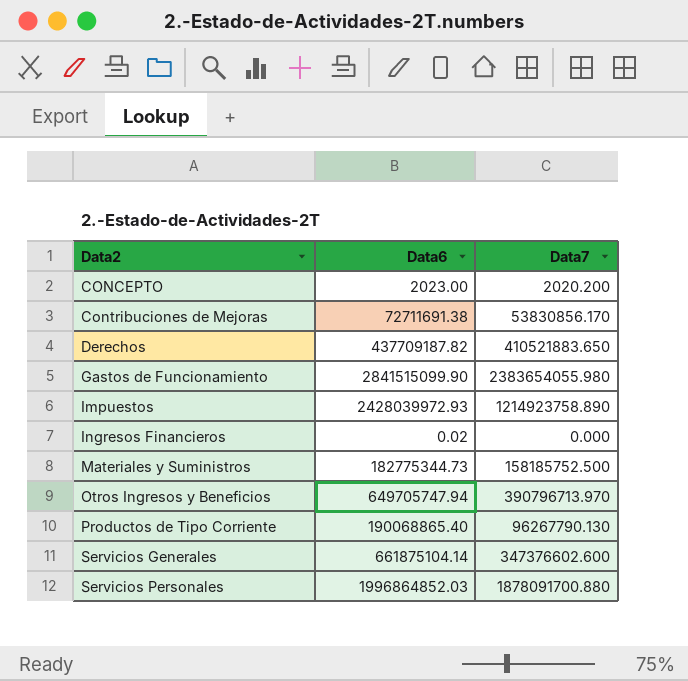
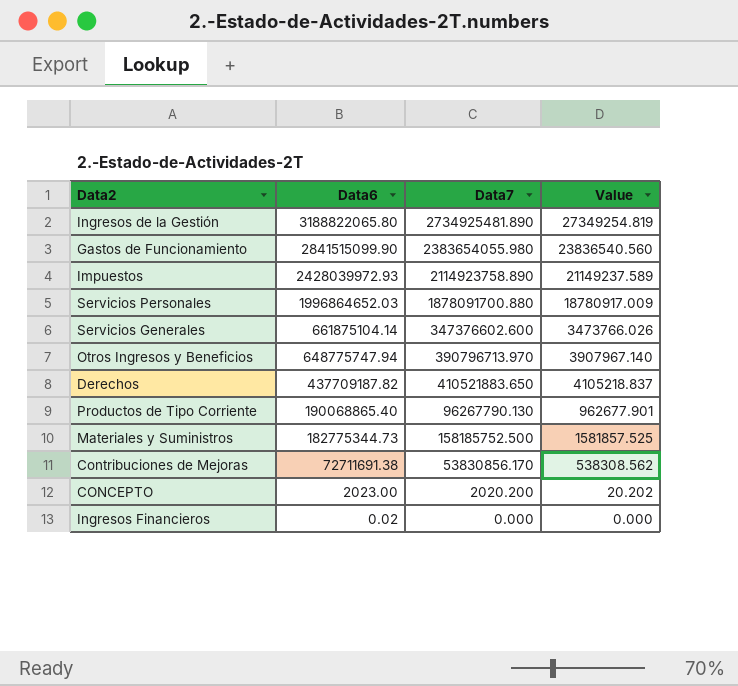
row order: Data2 ascending -> Data6 descending
column Value | formula: none -> [Data7] * 0.01
row Ingresos de la Gestión: none -> 3188822065.80 | 2734925481.890 | 27349254.819
Impuestos | Data7: 1214923758.890 -> 2114923758.890
Servicios Personales | Data6: 1996864852.03 -> 1996864652.03
Otros Ingresos y Beneficios | Data6: 649705747.94 -> 648775747.94

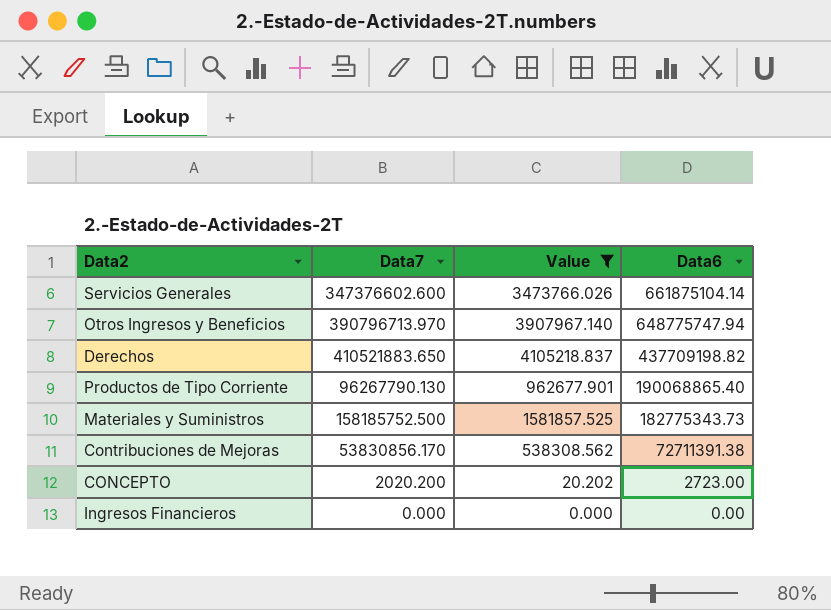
filter: none -> Value <= 4105218.837
column Data6 | position: 2 -> 4
Derechos | Data6: 437709187.82 -> 437709198.82
Materiales y Suministros | Data6: 182775344.73 -> 182775343.73
Contribuciones de Mejoras | Data6: 72711691.38 -> 72711391.38
CONCEPTO | Data6: 2023.00 -> 2723.00
Ingresos Financieros | Data6: 0.02 -> 0.00

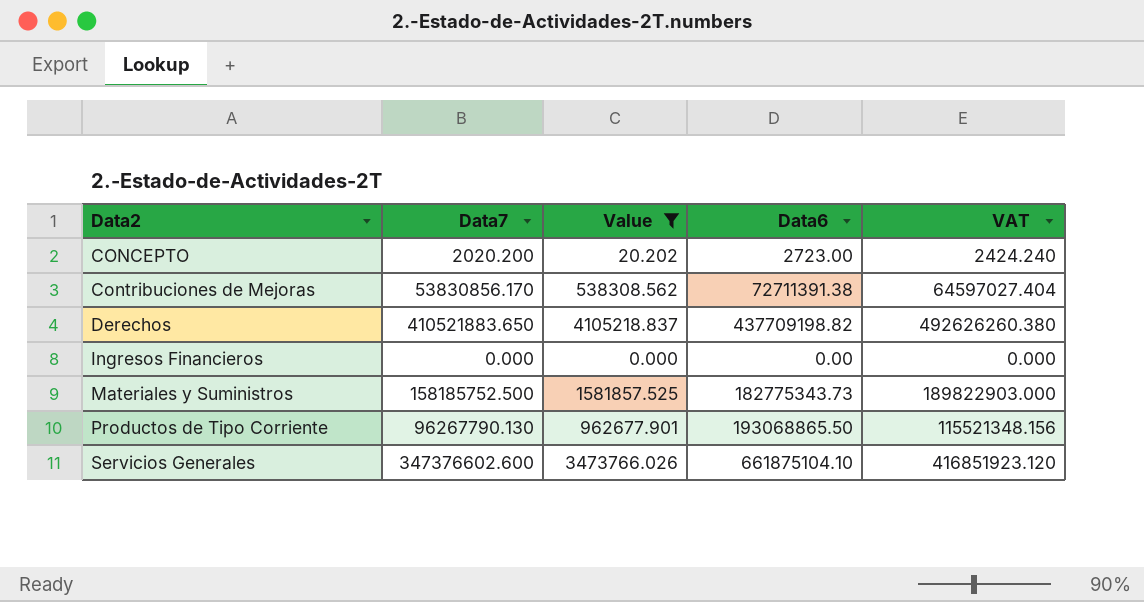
row order: Data6 descending -> Data2 ascending
column VAT | formula: none -> [Data7] * 1.2
row Otros Ingresos y Beneficios: 390796713.970 | 3907967.140 | 648775747.94 -> none
Productos de Tipo Corriente | Data6: 190068865.40 -> 193068865.50
Servicios Generales | Data6: 661875104.14 -> 661875104.10

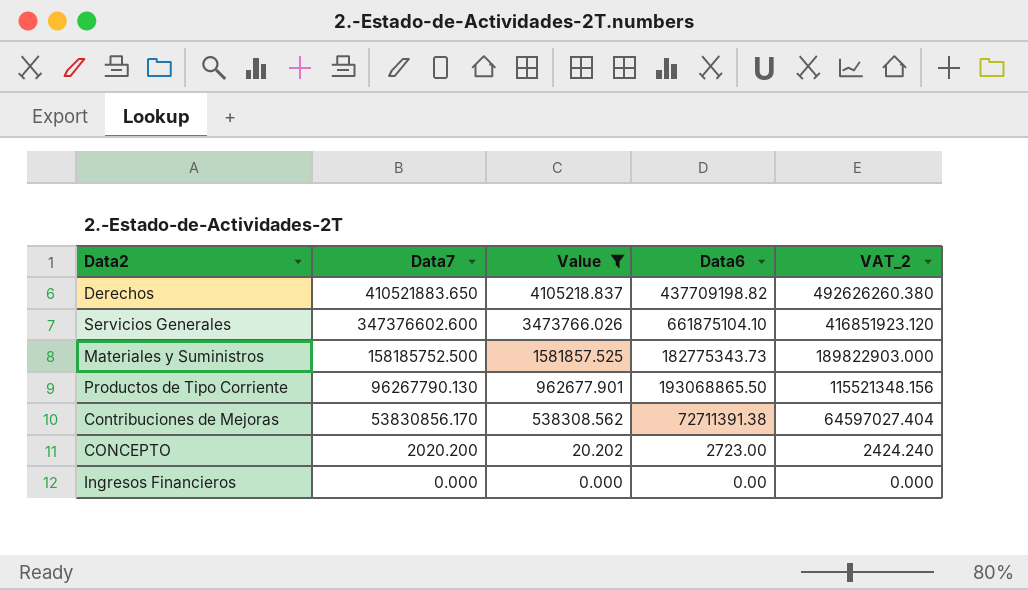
row order: Data2 ascending -> Data7 descending
column name: VAT -> VAT_2

